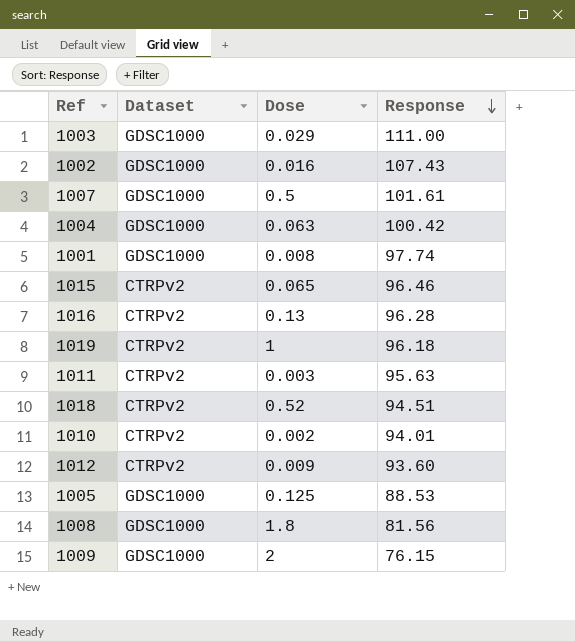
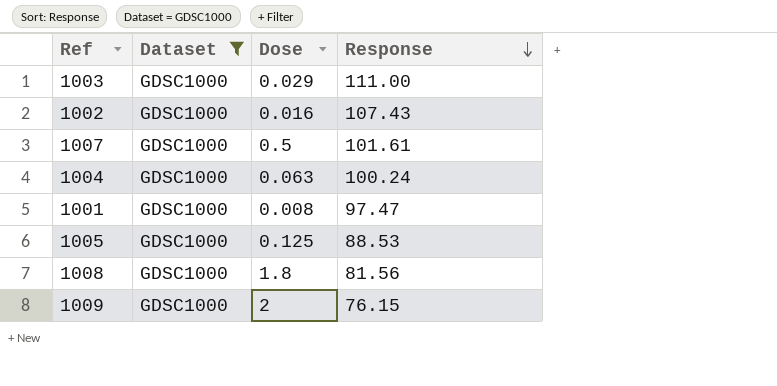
filter: none -> Dataset = GDSC1000
1004 | Response: 100.42 -> 100.24
1001 | Response: 97.74 -> 97.47

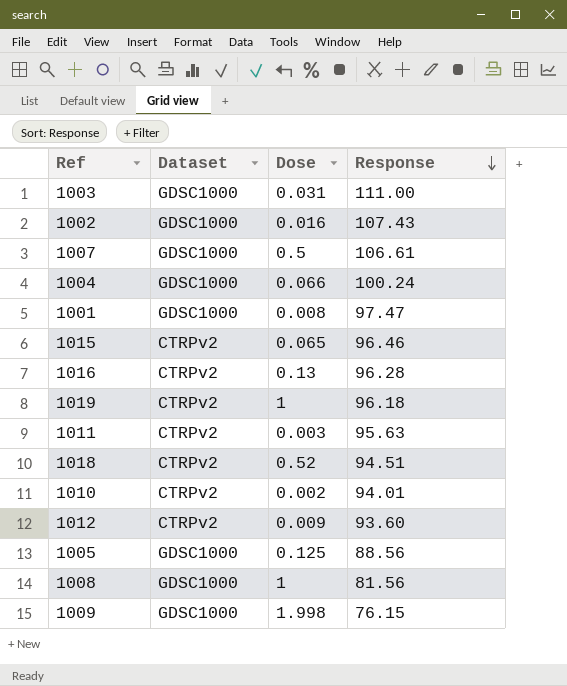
filter: Dataset = GDSC1000 -> none
1003 | Dose: 0.029 -> 0.031
1007 | Response: 101.61 -> 106.61
1004 | Dose: 0.063 -> 0.066
1005 | Response: 88.53 -> 88.56
1008 | Dose: 1.8 -> 1
1009 | Dose: 2 -> 1.998

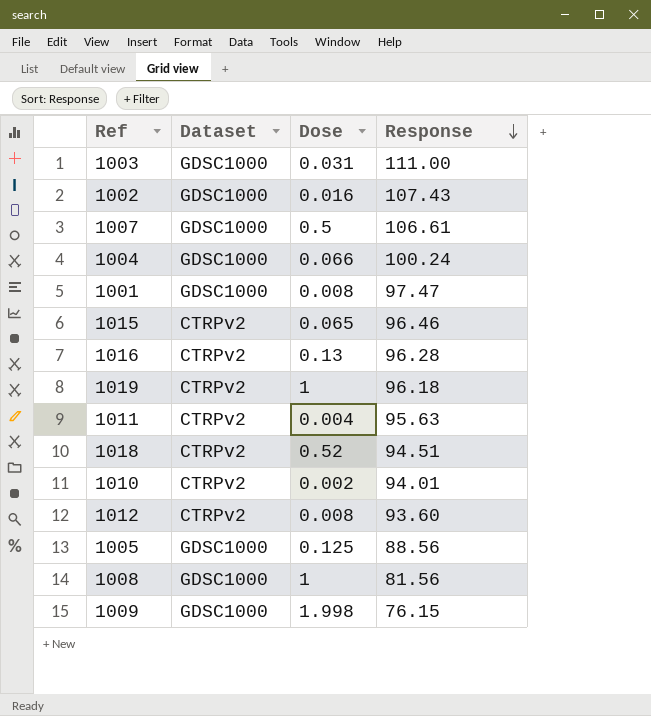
1011 | Dose: 0.003 -> 0.004
1012 | Dose: 0.009 -> 0.008

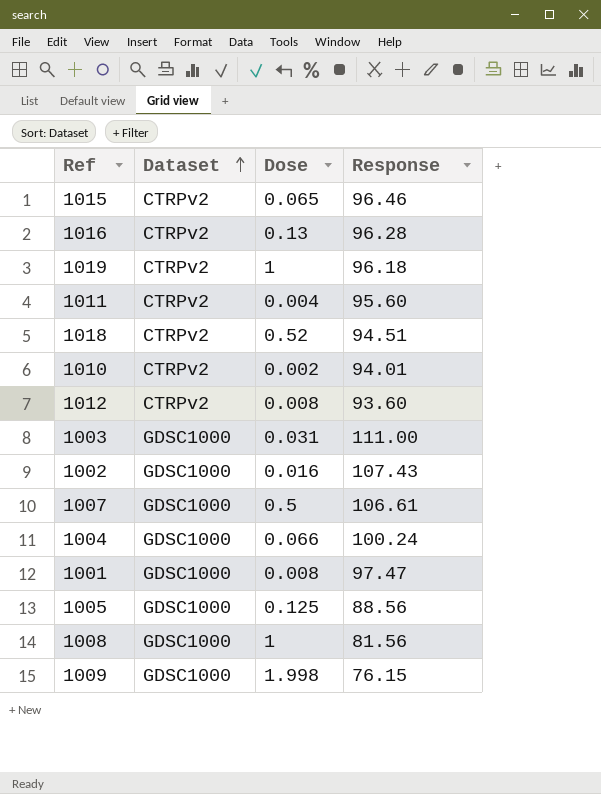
row order: Response descending -> Dataset ascending
1011 | Response: 95.63 -> 95.60

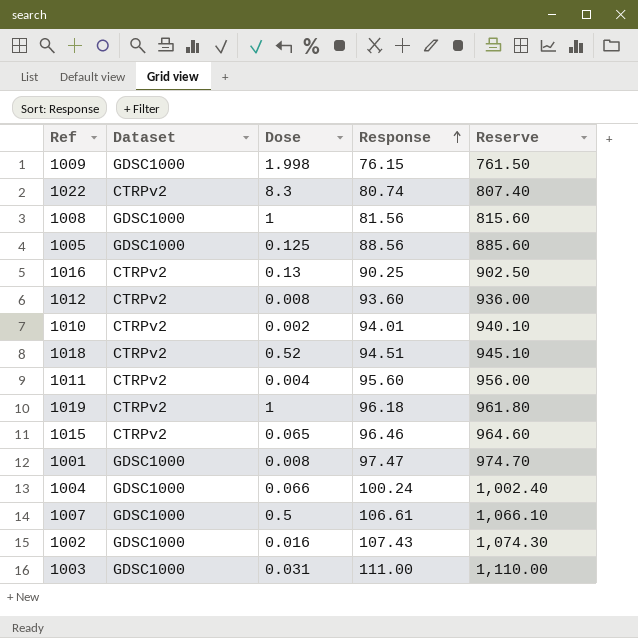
row order: Dataset ascending -> Response ascending
column Reserve | formula: none -> [Response] * 10
row 1022: none -> CTRPv2 | 8.3 | 80.74 | 807.40
1016 | Response: 96.28 -> 90.25

